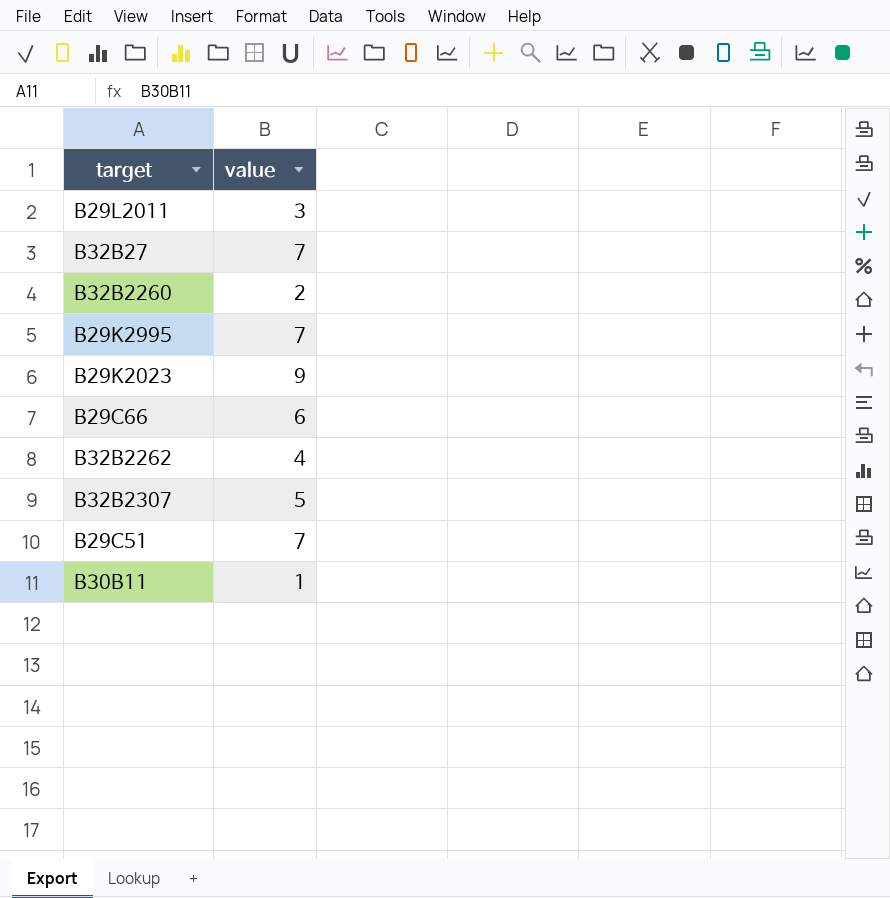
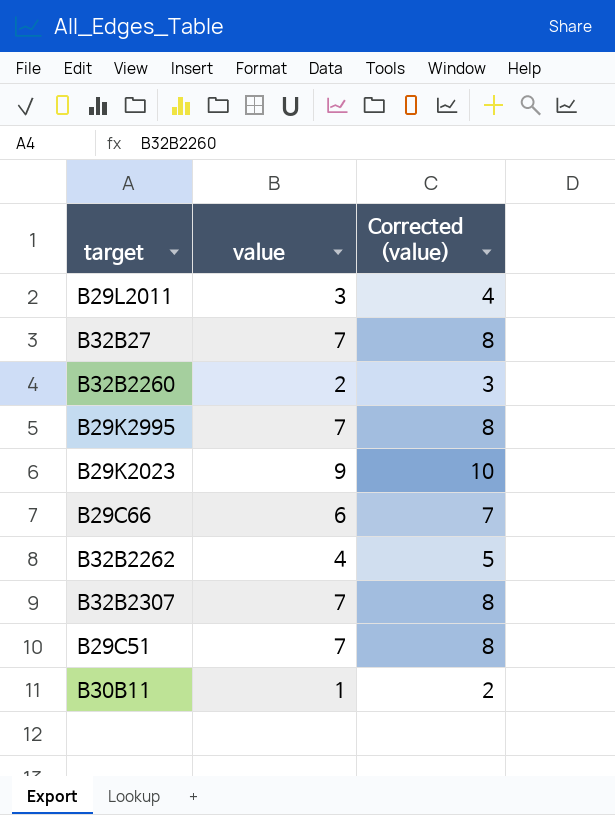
column Corrected (value) | formula: none -> [value] + 1
B32B2307 | value: 5 -> 7

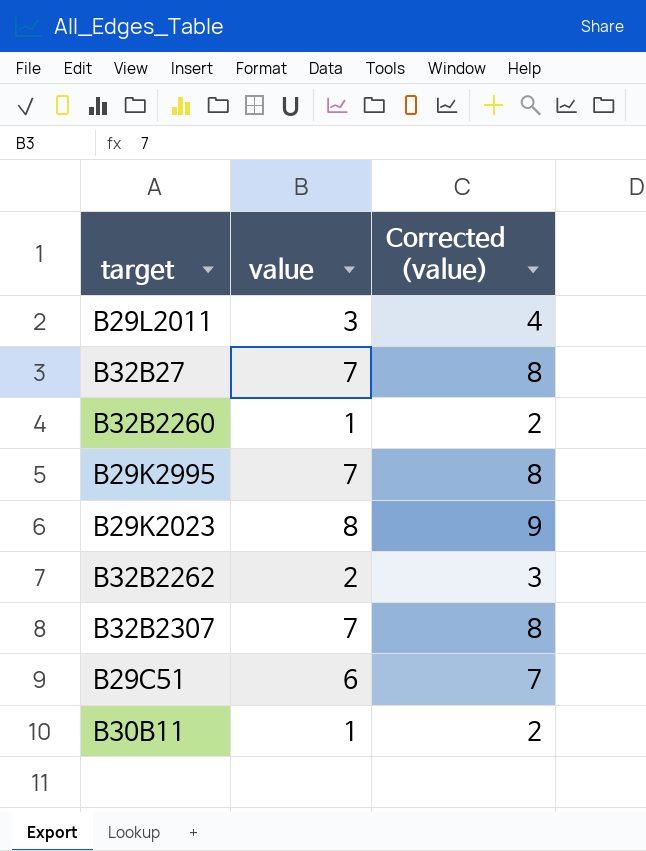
row B29C66: 6 | 7 -> none
B32B2260 | value: 2 -> 1
B32B2260 | Corrected (value): 3 -> 2
B29K2023 | value: 9 -> 8
B29K2023 | Corrected (value): 10 -> 9
B32B2262 | value: 4 -> 2
B32B2262 | Corrected (value): 5 -> 3
B29C51 | value: 7 -> 6
B29C51 | Corrected (value): 8 -> 7

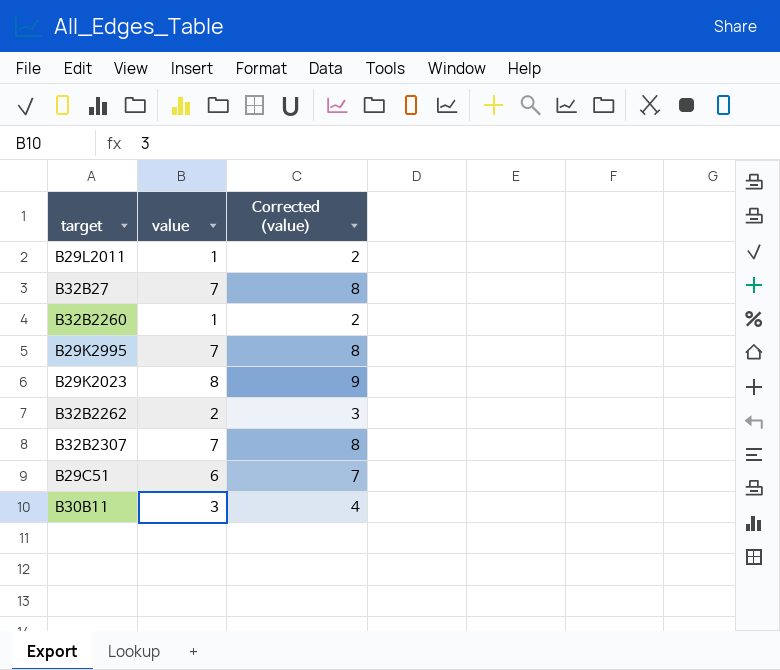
B29L2011 | value: 3 -> 1
B29L2011 | Corrected (value): 4 -> 2
B30B11 | value: 1 -> 3
B30B11 | Corrected (value): 2 -> 4

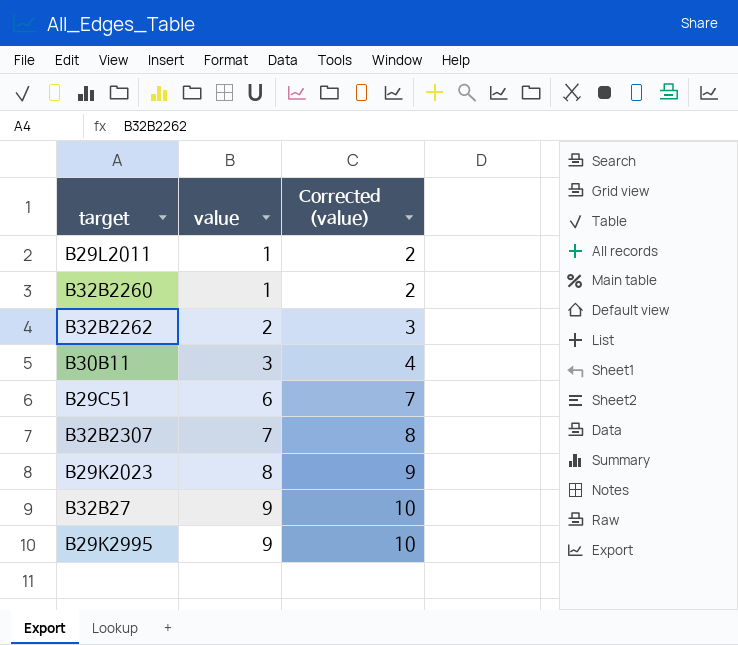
row order: none -> value ascending
B32B27 | value: 7 -> 9
B32B27 | Corrected (value): 8 -> 10
B29K2995 | value: 7 -> 9
B29K2995 | Corrected (value): 8 -> 10

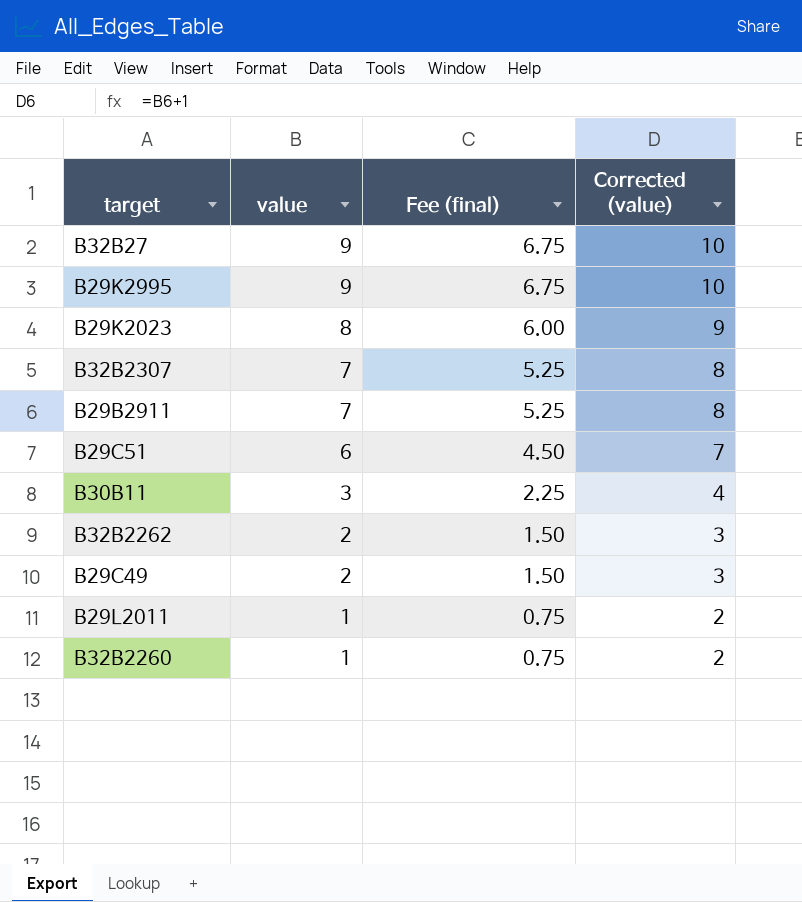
row order: value ascending -> value descending
column Fee (final) | formula: none -> [value] * 0.75
row B29B2911: none -> 7 | 5.25 | 8
row B29C49: none -> 2 | 1.50 | 3

